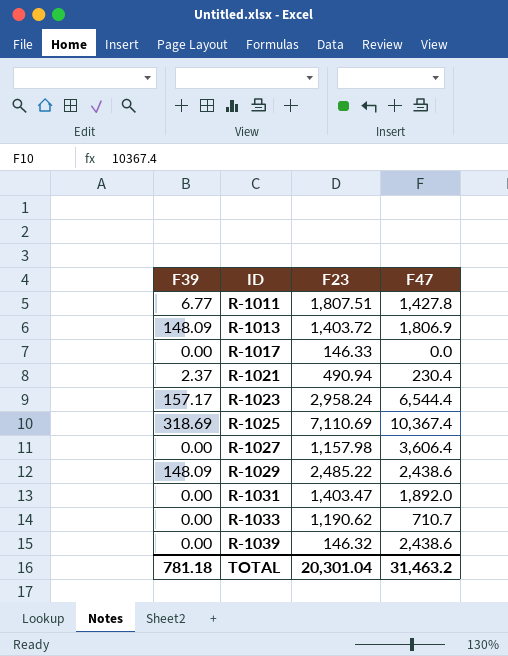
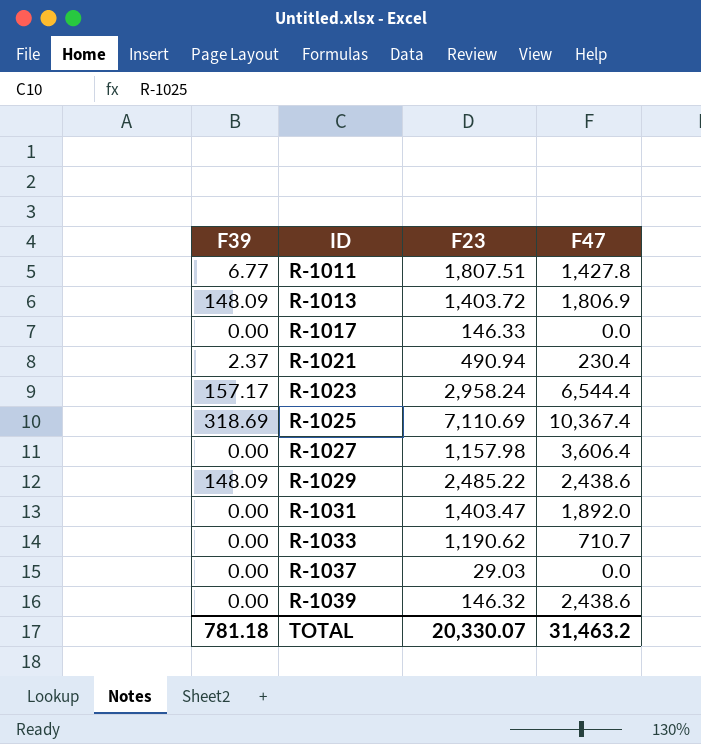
row R-1037: none -> 0.00 | 29.03 | 0.0
TOTAL | F23: 20,301.04 -> 20,330.07

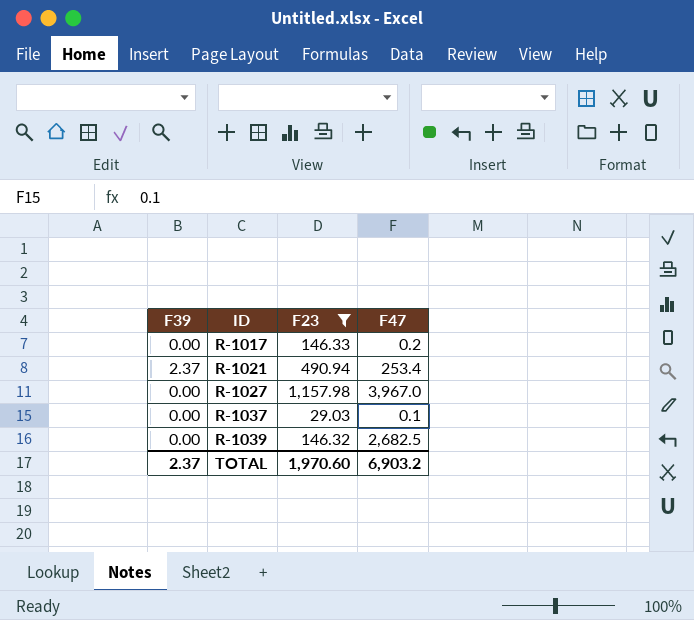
filter: none -> F23 <= 1,157.98
R-1017 | F47: 0.0 -> 0.2
R-1021 | F47: 230.4 -> 253.4
R-1027 | F47: 3,606.4 -> 3,967.0
R-1037 | F47: 0.0 -> 0.1
R-1039 | F47: 2,438.6 -> 2,682.5
TOTAL | F39: 781.18 -> 2.37
TOTAL | F23: 20,330.07 -> 1,970.60
TOTAL | F47: 31,463.2 -> 6,903.2

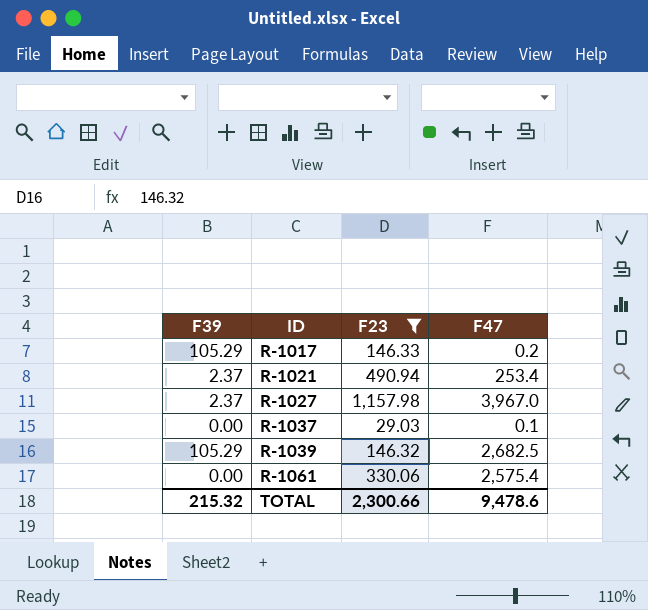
R-1017 | F39: 0.00 -> 105.29
R-1027 | F39: 0.00 -> 2.37
R-1039 | F39: 0.00 -> 105.29
row R-1061: none -> 0.00 | 330.06 | 2,575.4
TOTAL | F39: 2.37 -> 215.32
TOTAL | F23: 1,970.60 -> 2,300.66
TOTAL | F47: 6,903.2 -> 9,478.6

